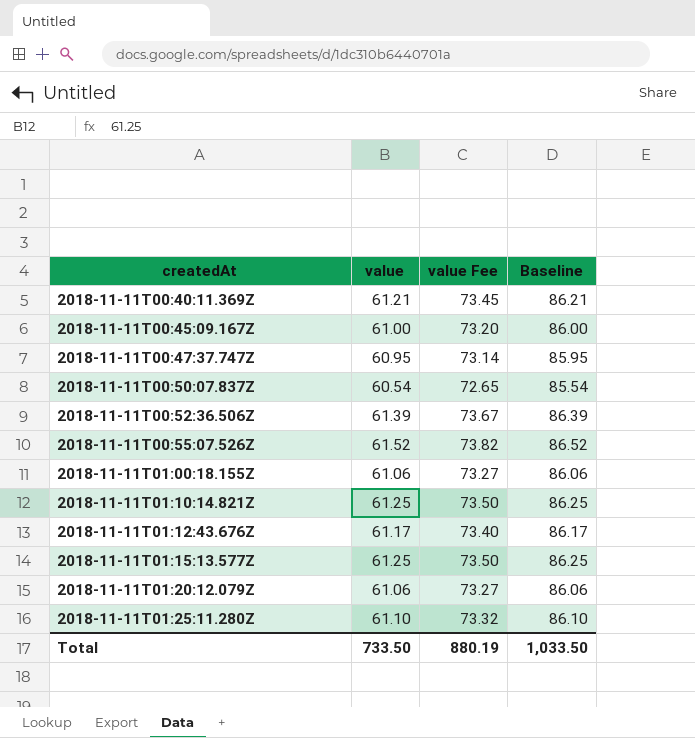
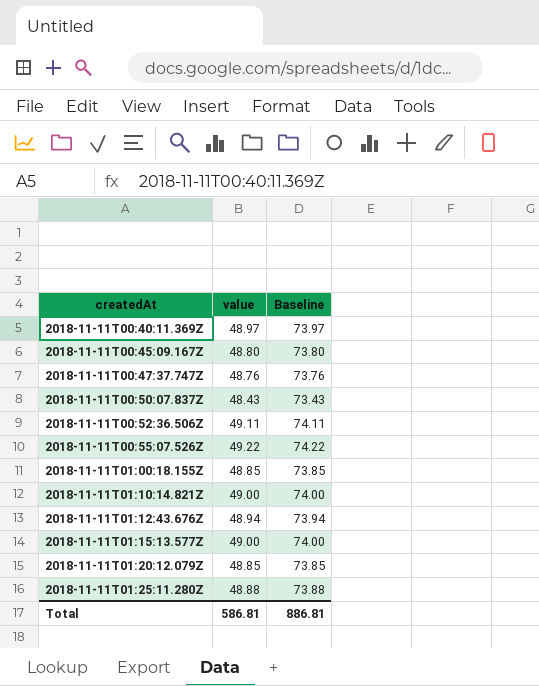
column value Fee | formula: [value] * 1.2 -> none
2018-11-11T00:40:11.369Z | value: 61.21 -> 48.97
2018-11-11T00:40:11.369Z | Baseline: 86.21 -> 73.97
2018-11-11T00:45:09.167Z | value: 61.00 -> 48.80
2018-11-11T00:45:09.167Z | Baseline: 86.00 -> 73.80
2018-11-11T00:47:37.747Z | value: 60.95 -> 48.76
2018-11-11T00:47:37.747Z | Baseline: 85.95 -> 73.76
2018-11-11T00:50:07.837Z | value: 60.54 -> 48.43
2018-11-11T00:50:07.837Z | Baseline: 85.54 -> 73.43
2018-11-11T00:52:36.506Z | value: 61.39 -> 49.11
2018-11-11T00:52:36.506Z | Baseline: 86.39 -> 74.11
2018-11-11T00:55:07.526Z | value: 61.52 -> 49.22
2018-11-11T00:55:07.526Z | Baseline: 86.52 -> 74.22
2018-11-11T01:00:18.155Z | value: 61.06 -> 48.85
2018-11-11T01:00:18.155Z | Baseline: 86.06 -> 73.85
2018-11-11T01:10:14.821Z | value: 61.25 -> 49.00
2018-11-11T01:10:14.821Z | Baseline: 86.25 -> 74.00
2018-11-11T01:12:43.676Z | value: 61.17 -> 48.94
2018-11-11T01:12:43.676Z | Baseline: 86.17 -> 73.94
2018-11-11T01:15:13.577Z | value: 61.25 -> 49.00
2018-11-11T01:15:13.577Z | Baseline: 86.25 -> 74.00
2018-11-11T01:20:12.079Z | value: 61.06 -> 48.85
2018-11-11T01:20:12.079Z | Baseline: 86.06 -> 73.85
2018-11-11T01:25:11.280Z | value: 61.10 -> 48.88
2018-11-11T01:25:11.280Z | Baseline: 86.10 -> 73.88
Total | value: 733.50 -> 586.81
Total | Baseline: 1,033.50 -> 886.81

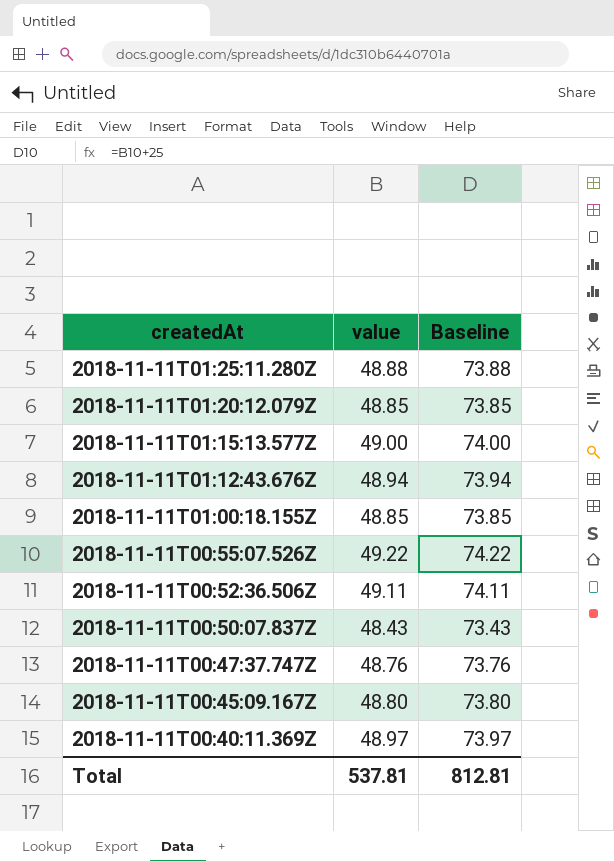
row order: createdAt ascending -> createdAt descending
row 2018-11-11T01:10:14.821Z: 49.00 | 74.00 -> none
Total | value: 586.81 -> 537.81
Total | Baseline: 886.81 -> 812.81

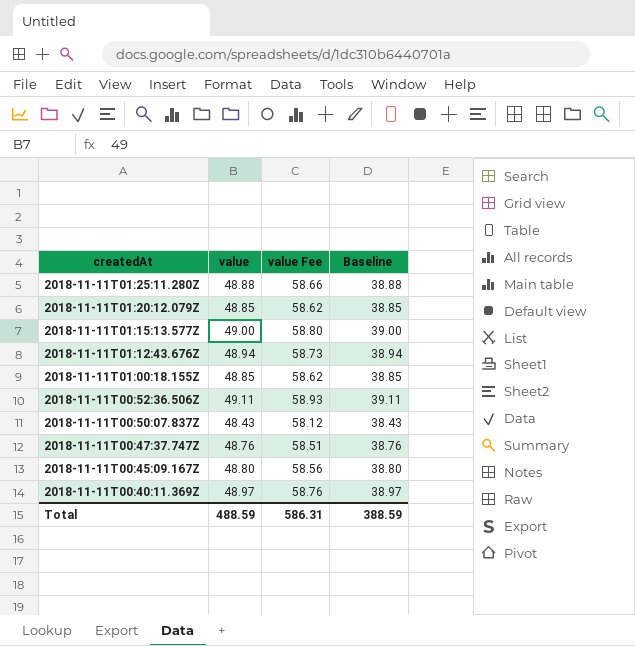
column value Fee | formula: none -> [value] * 1.2
column Baseline | formula: [value] + 25 -> [value] - 10
row 2018-11-11T00:55:07.526Z: 49.22 | 74.22 -> none
Total | value: 537.81 -> 488.59
Total | Baseline: 812.81 -> 388.59

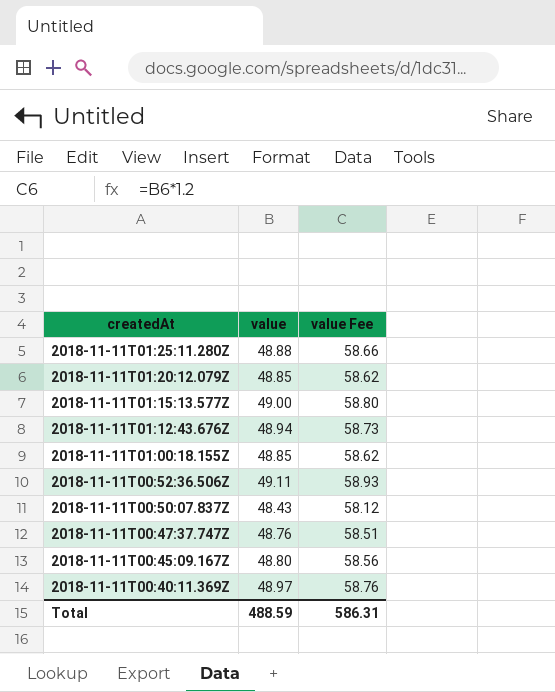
column Baseline | formula: [value] - 10 -> none

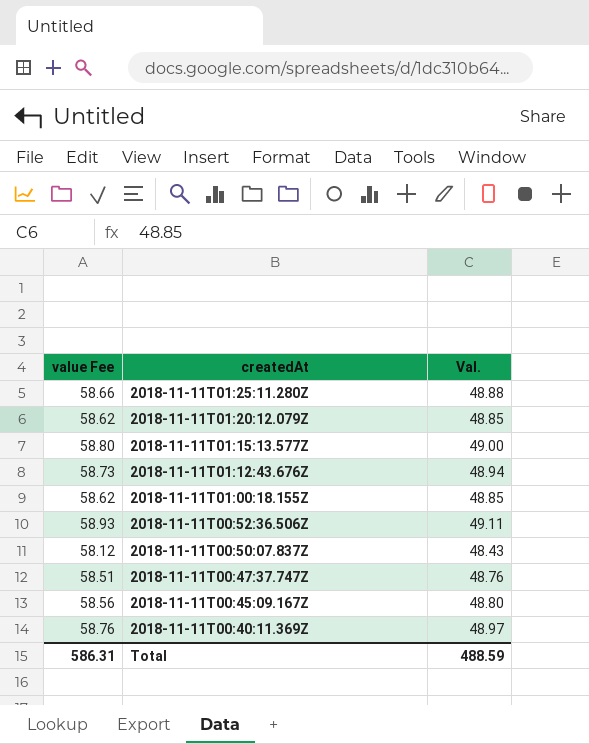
column value Fee | position: 3 -> 1
column name: value -> Val.

